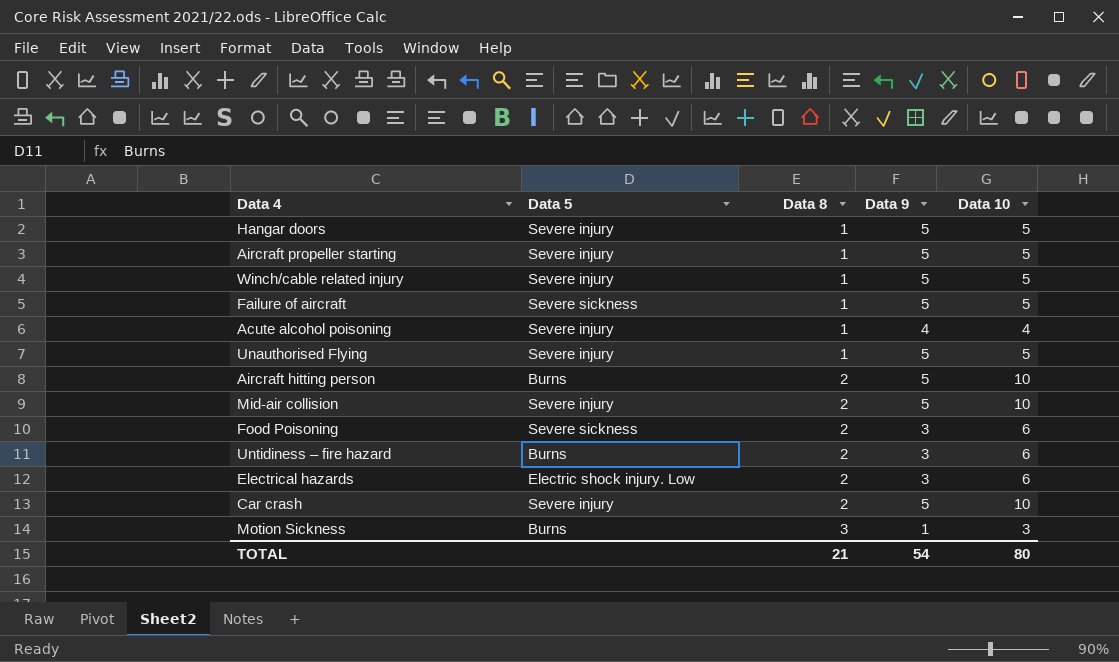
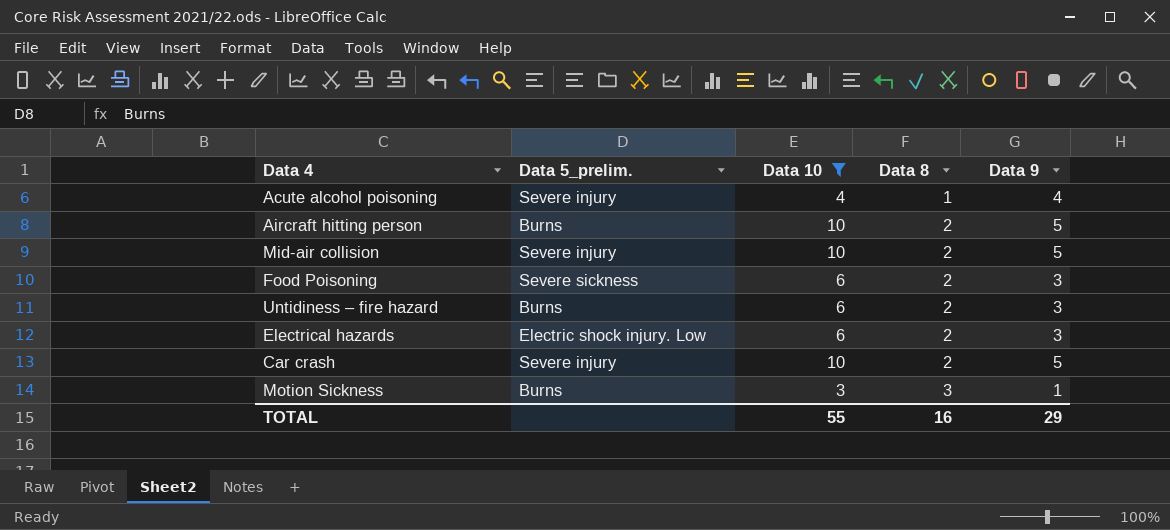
filter: none -> Data 10 != 5
column name: Data 5 -> Data 5_prelim.
column Data 10 | position: 5 -> 3
TOTAL | Data 10: 80 -> 55
TOTAL | Data 8: 21 -> 16
TOTAL | Data 9: 54 -> 29

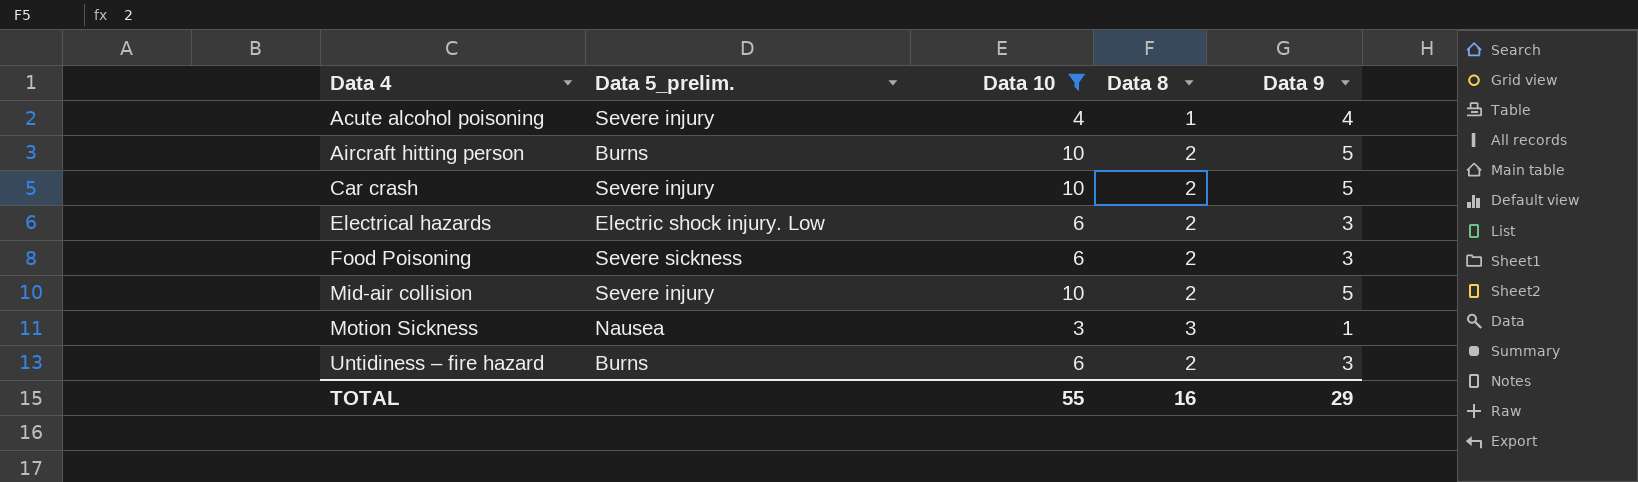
row order: Data 8 ascending -> Data 4 ascending
Motion Sickness | Data 5_prelim.: Burns -> Nausea

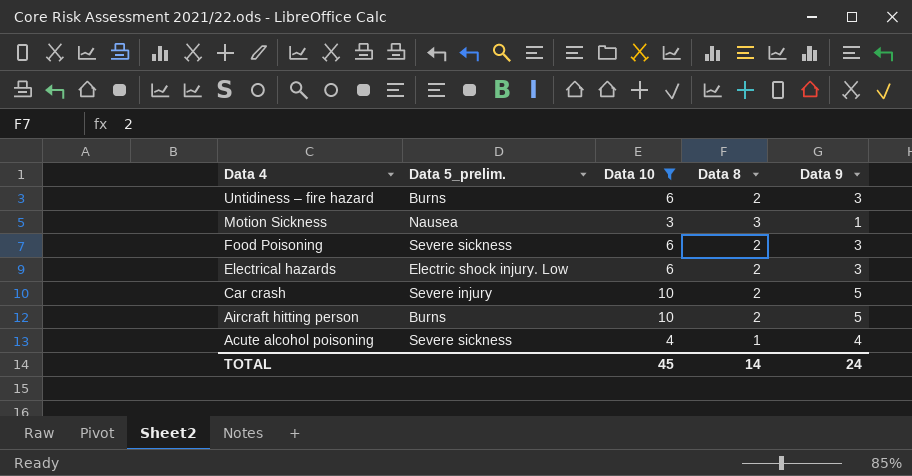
row order: Data 4 ascending -> Data 4 descending
row Mid-air collision: Severe injury | 10 | 2 | 5 -> none
Acute alcohol poisoning | Data 5_prelim.: Severe injury -> Severe sickness
TOTAL | Data 10: 55 -> 45
TOTAL | Data 8: 16 -> 14
TOTAL | Data 9: 29 -> 24

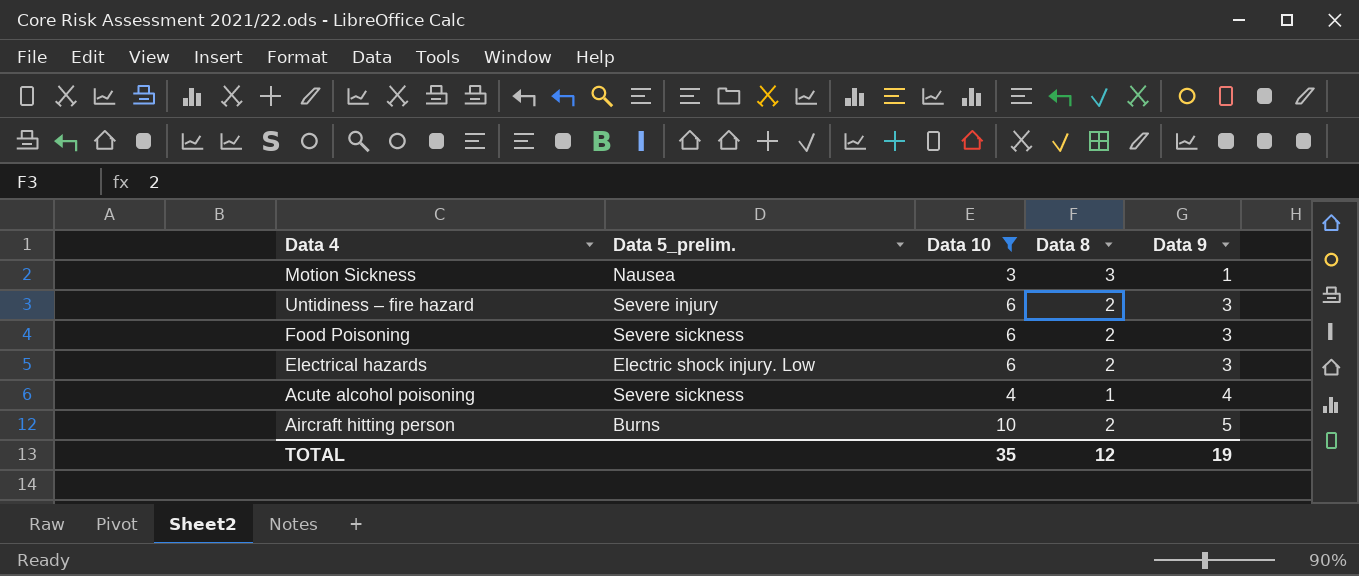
row order: Data 4 descending -> Data 9 ascending
row Car crash: Severe injury | 10 | 2 | 5 -> none
Untidiness – fire hazard | Data 5_prelim.: Burns -> Severe injury
TOTAL | Data 10: 45 -> 35
TOTAL | Data 8: 14 -> 12
TOTAL | Data 9: 24 -> 19

